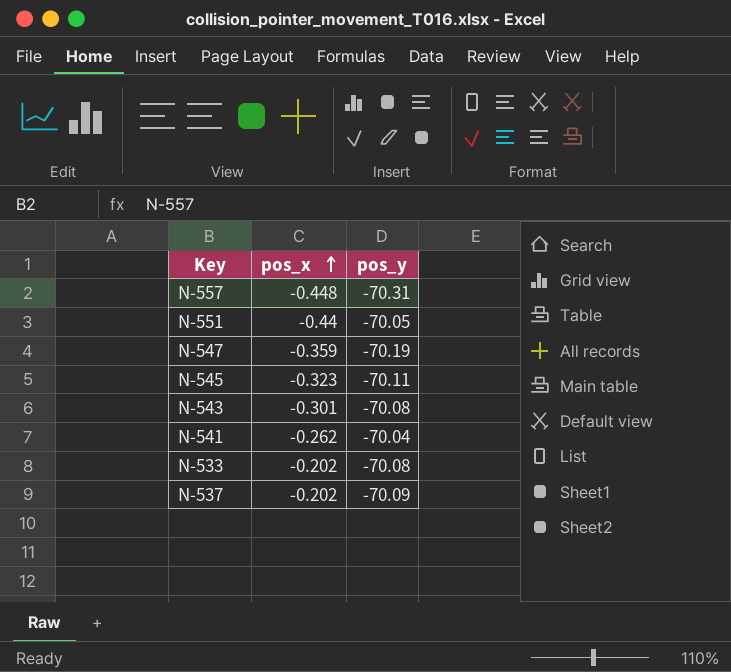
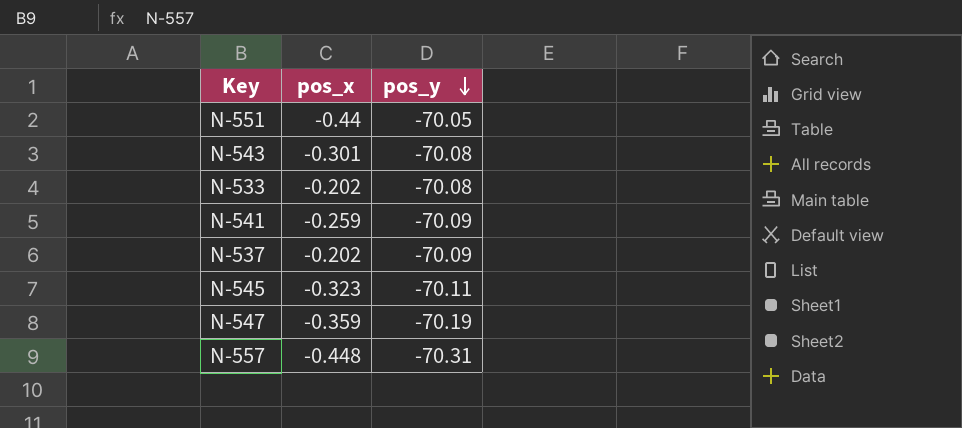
row order: pos_x ascending -> pos_y descending
N-541 | pos_x: -0.262 -> -0.259
N-541 | pos_y: -70.04 -> -70.09

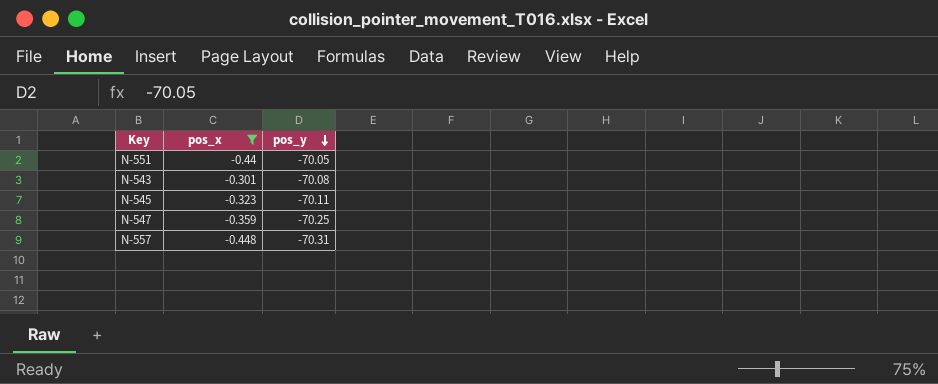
filter: none -> pos_x <= -0.301
N-547 | pos_y: -70.19 -> -70.25

